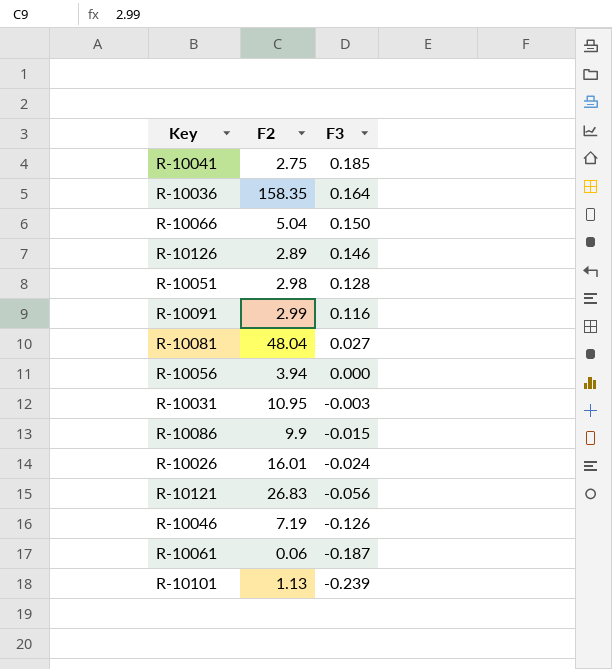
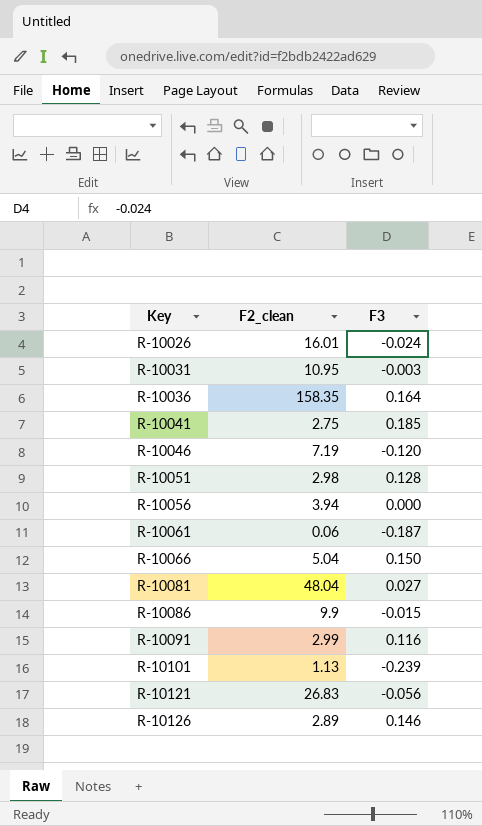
row order: F3 descending -> Key ascending
column name: F2 -> F2_clean
R-10046 | F3: -0.126 -> -0.120

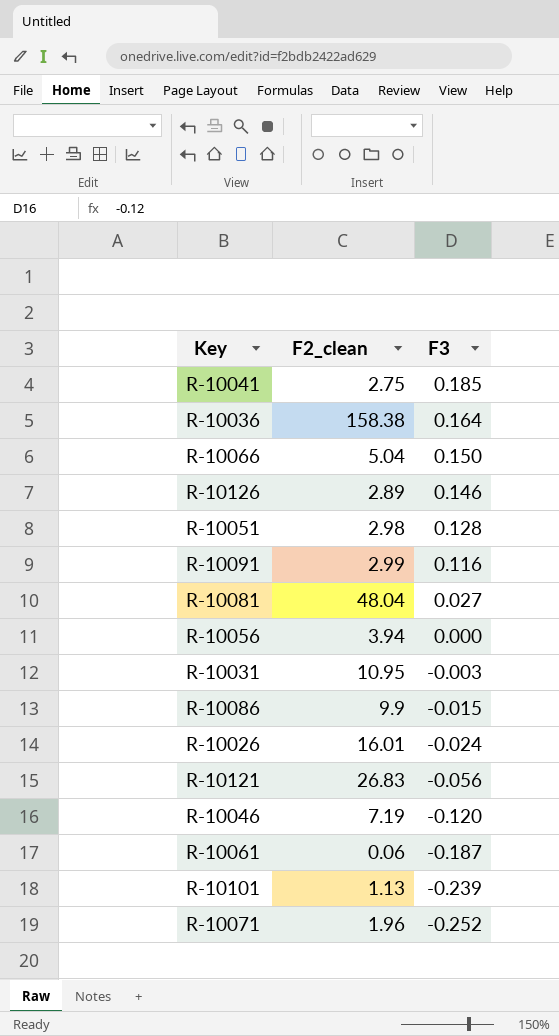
row order: Key ascending -> F3 descending
R-10036 | F2_clean: 158.35 -> 158.38
row R-10071: none -> 1.96 | -0.252

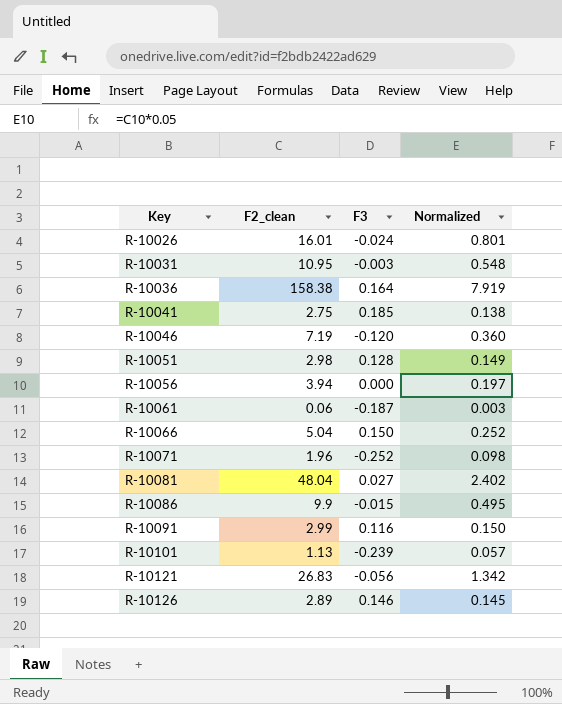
row order: F3 descending -> Key ascending
column Normalized | formula: none -> [F2_clean] * 0.05

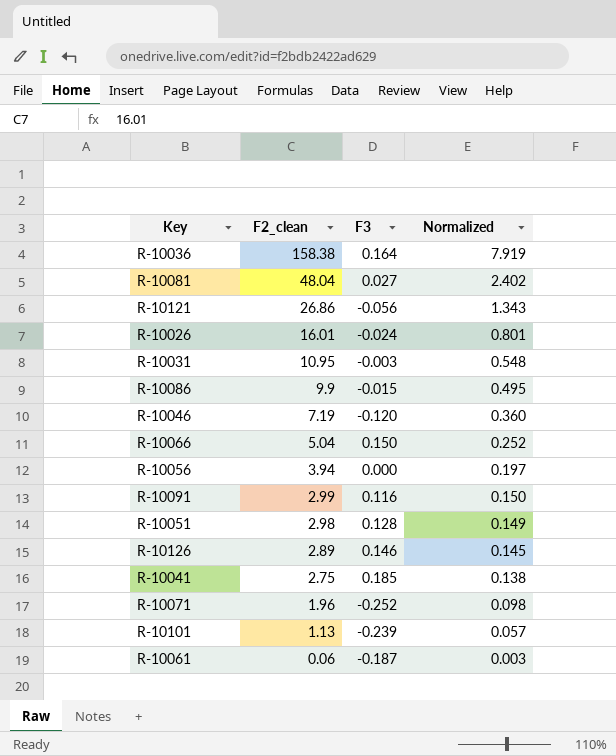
row order: Key ascending -> F2_clean descending
R-10121 | F2_clean: 26.83 -> 26.86
R-10121 | Normalized: 1.342 -> 1.343

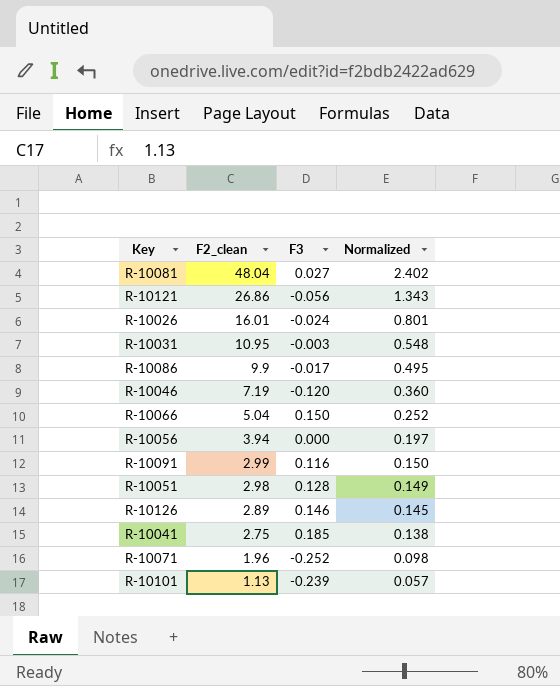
row R-10036: 158.38 | 0.164 | 7.919 -> none
row R-10061: 0.06 | -0.187 | 0.003 -> none
R-10086 | F3: -0.015 -> -0.017

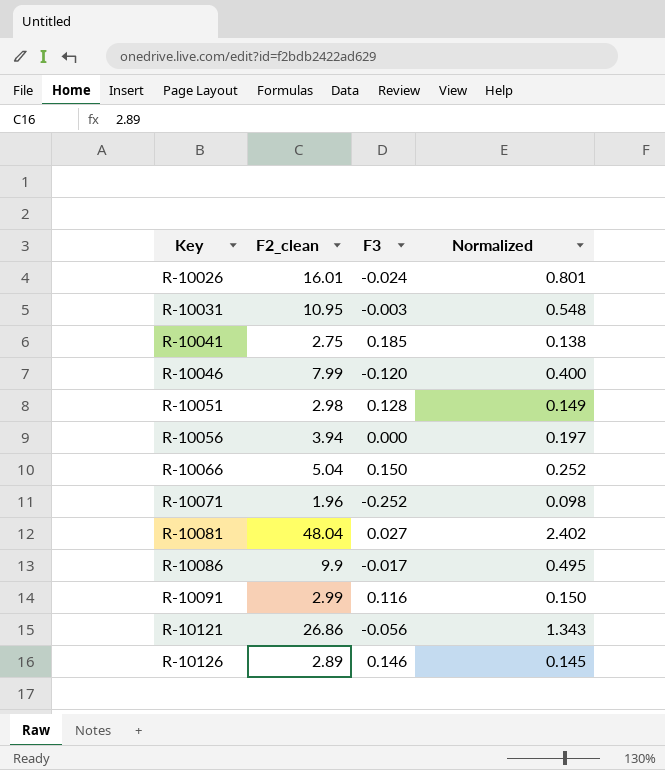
row order: F2_clean descending -> Key ascending
row R-10101: 1.13 | -0.239 | 0.057 -> none
R-10046 | F2_clean: 7.19 -> 7.99
R-10046 | Normalized: 0.360 -> 0.400

